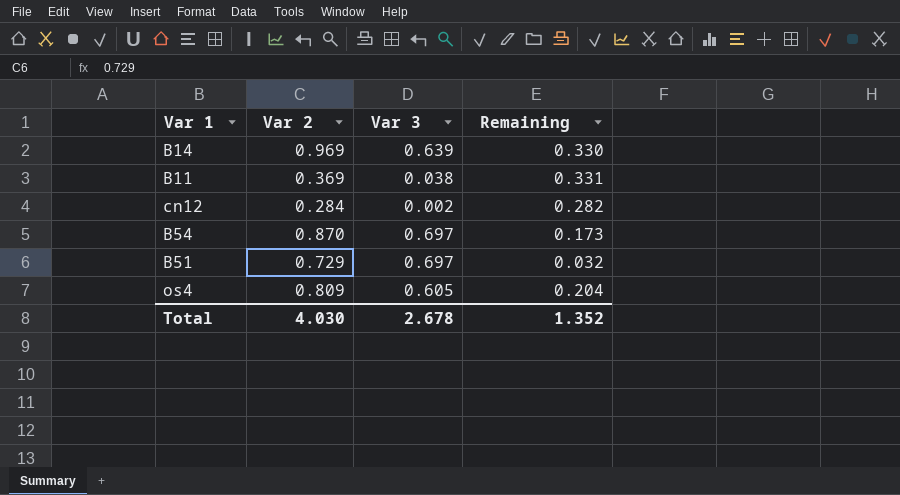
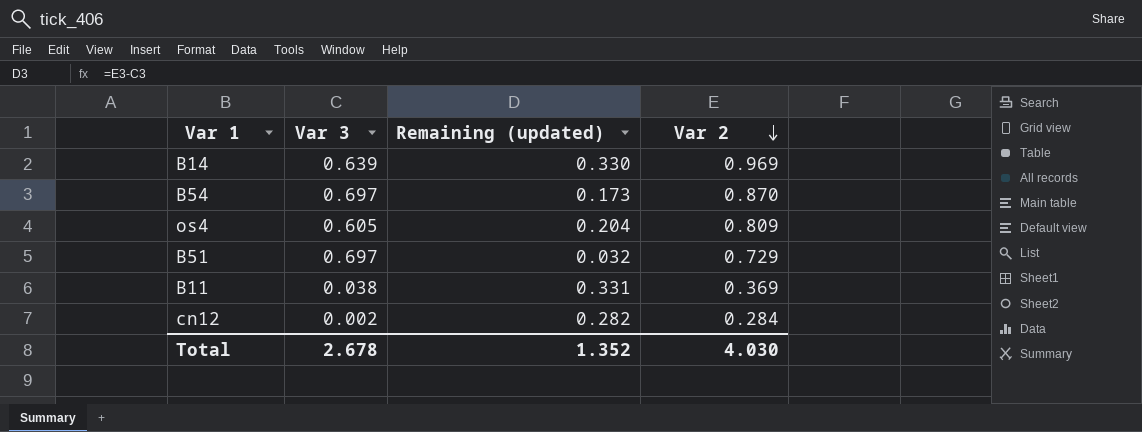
row order: none -> Var 2 descending
column name: Remaining -> Remaining (updated)
column Var 2 | position: 2 -> 4

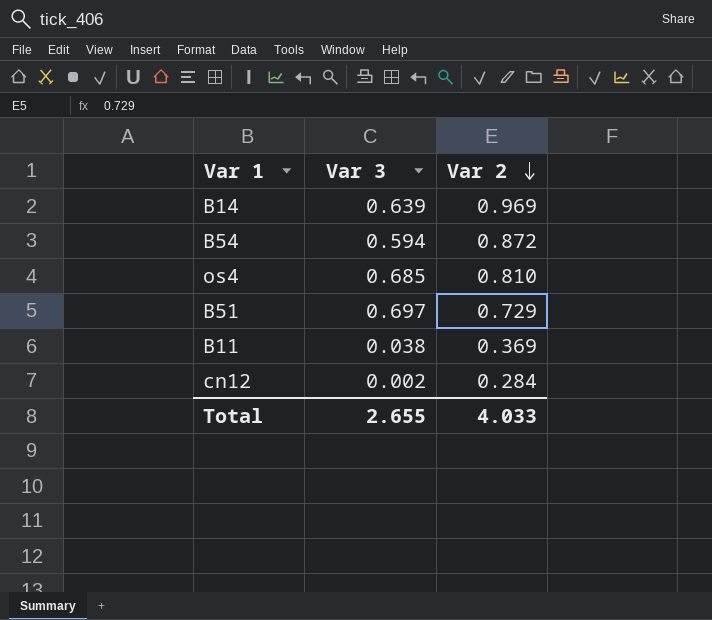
column Remaining (updated) | formula: [Var 2] - [Var 3] -> none
B54 | Var 3: 0.697 -> 0.594
B54 | Var 2: 0.870 -> 0.872
os4 | Var 3: 0.605 -> 0.685
os4 | Var 2: 0.809 -> 0.810
Total | Var 3: 2.678 -> 2.655
Total | Var 2: 4.030 -> 4.033

